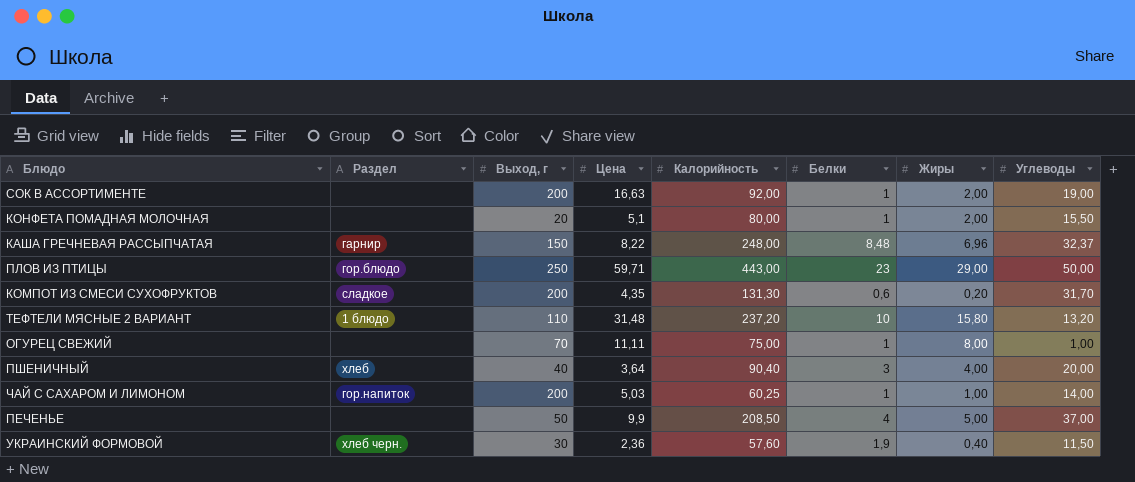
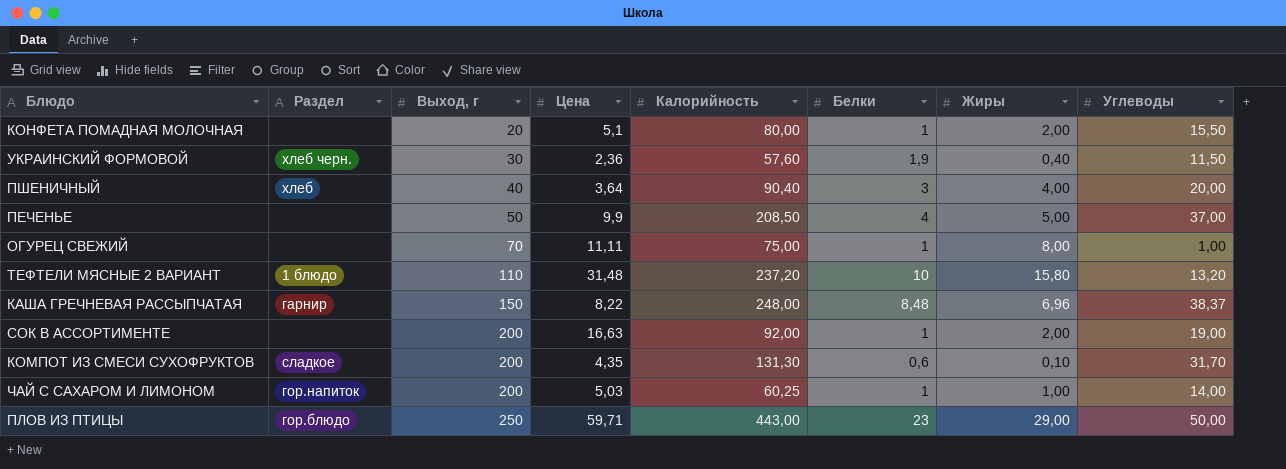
row order: none -> Выход, г ascending
КАША ГРЕЧНЕВАЯ РАССЫПЧАТАЯ | Углеводы: 32,37 -> 38,37
КОМПОТ ИЗ СМЕСИ СУХОФРУКТОВ | Жиры: 0,20 -> 0,10

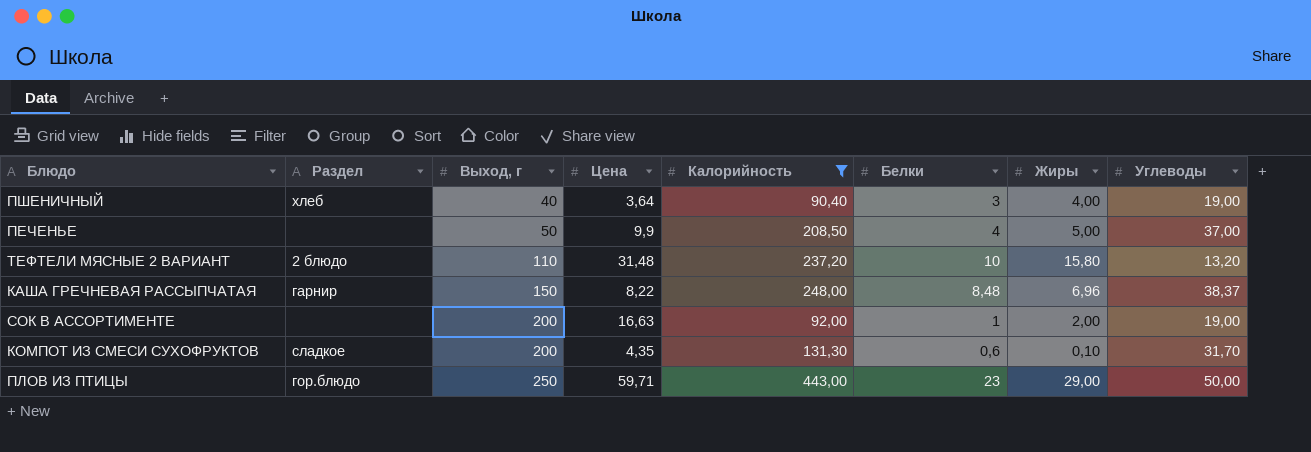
filter: none -> Калорийность >= 90,40
ПШЕНИЧНЫЙ | Углеводы: 20,00 -> 19,00
ТЕФТЕЛИ МЯСНЫЕ 2 ВАРИАНТ | Раздел: 1 блюдо -> 2 блюдо

